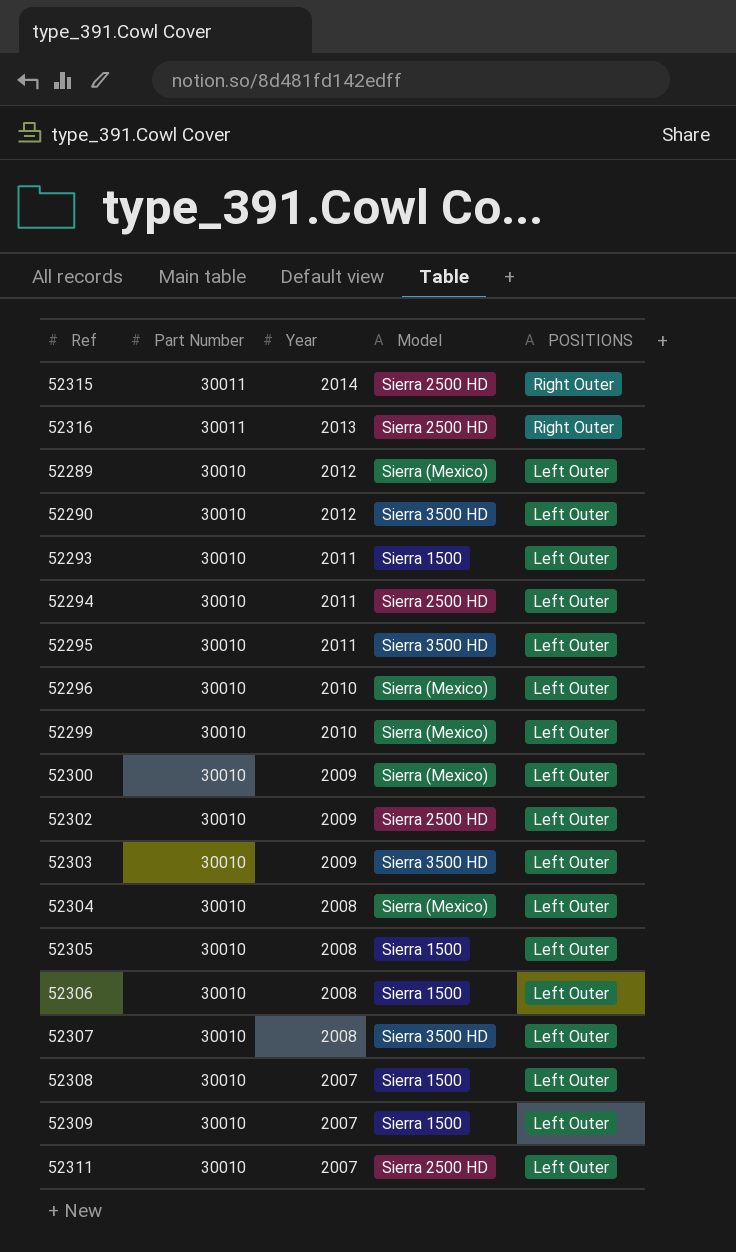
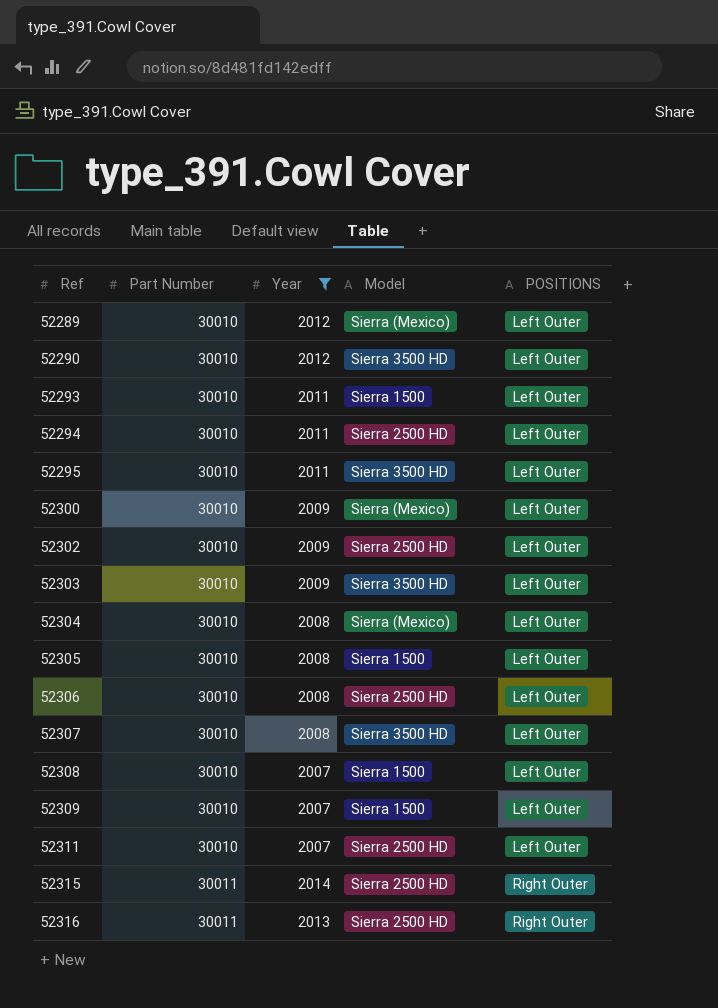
filter: none -> Year != 2010
row order: Part Number descending -> Ref ascending
52306 | Model: Sierra 1500 -> Sierra 2500 HD

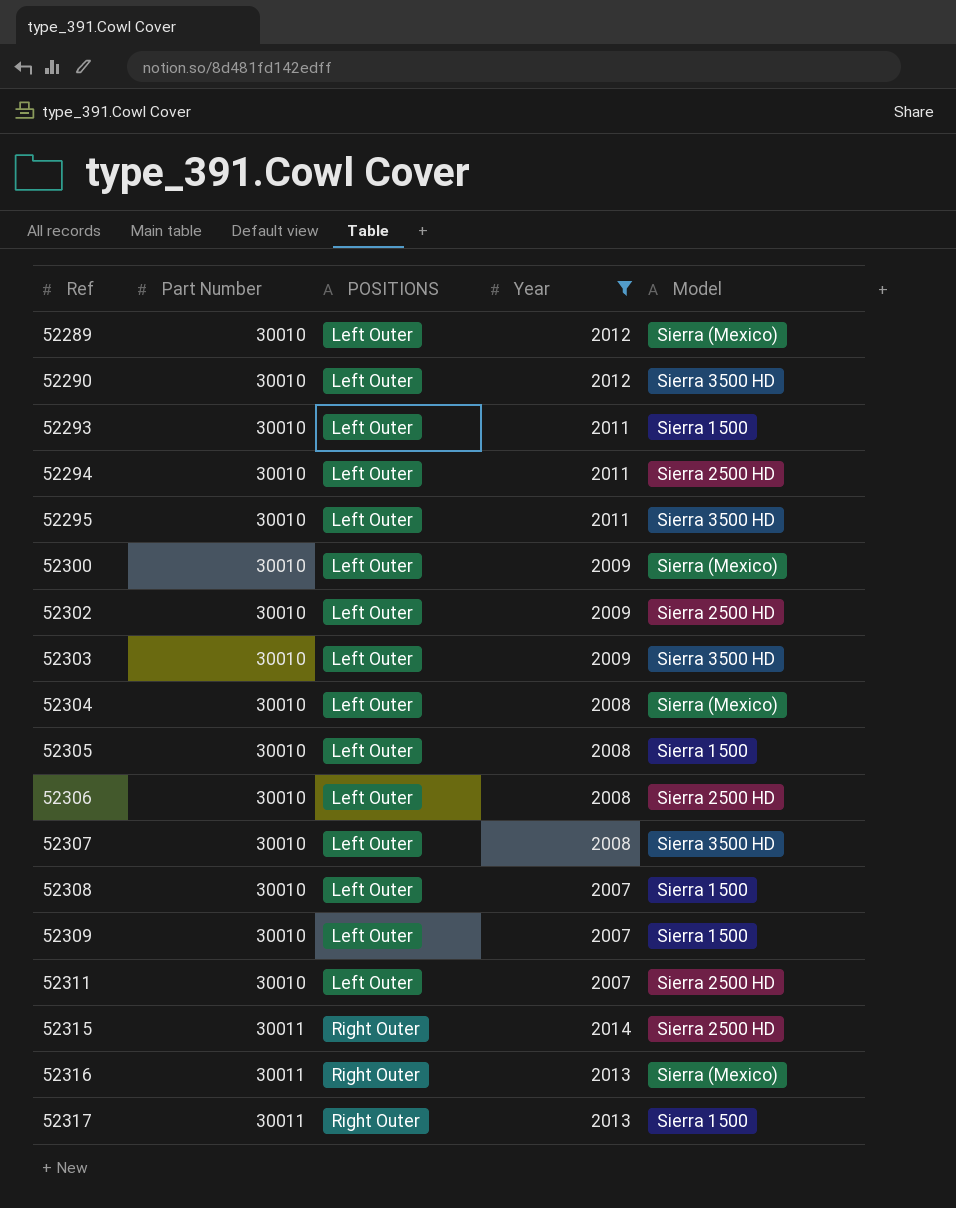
column POSITIONS | position: 5 -> 3
52316 | Model: Sierra 2500 HD -> Sierra (Mexico)
row 52317: none -> 30011 | Right Outer | 2013 | Sierra 1500

